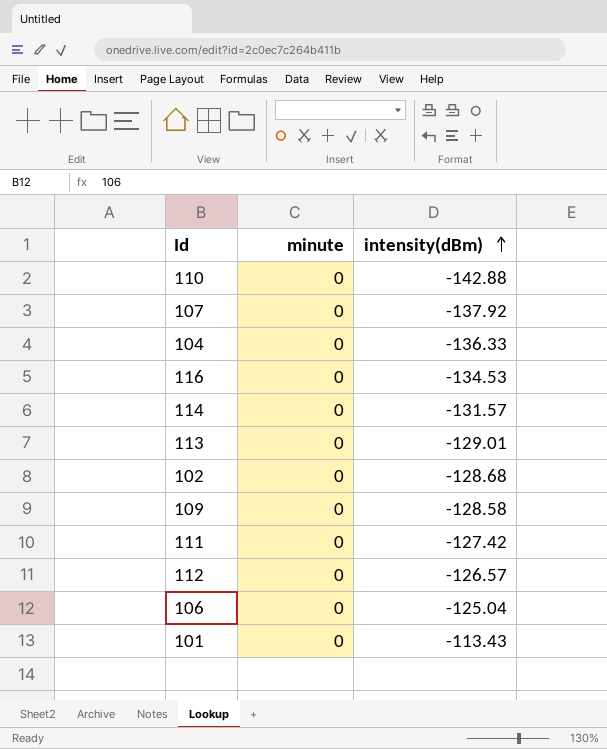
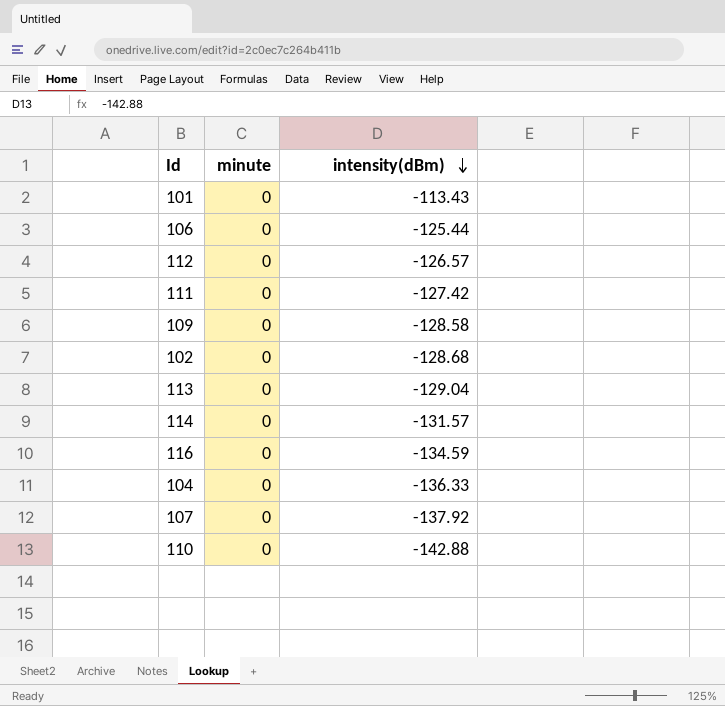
row order: intensity(dBm) ascending -> intensity(dBm) descending
106 | intensity(dBm): -125.04 -> -125.44
113 | intensity(dBm): -129.01 -> -129.04
116 | intensity(dBm): -134.53 -> -134.59

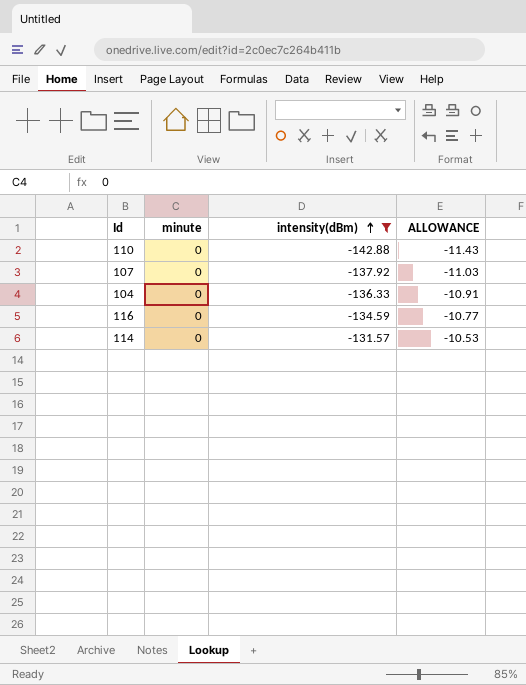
filter: none -> intensity(dBm) <= -131.57
row order: intensity(dBm) descending -> intensity(dBm) ascending
column ALLOWANCE | formula: none -> [intensity(dBm)] * 0.08

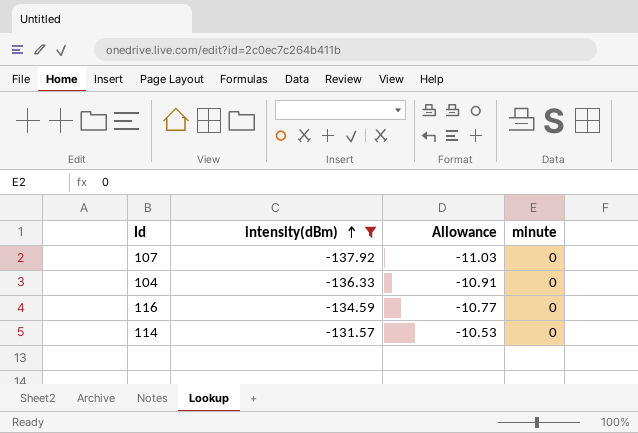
column name: ALLOWANCE -> Allowance
column minute | position: 2 -> 4
row 110: 0 | -142.88 | -11.43 -> none

